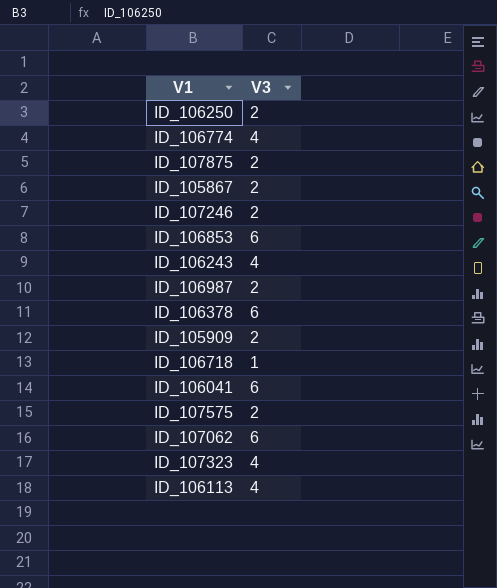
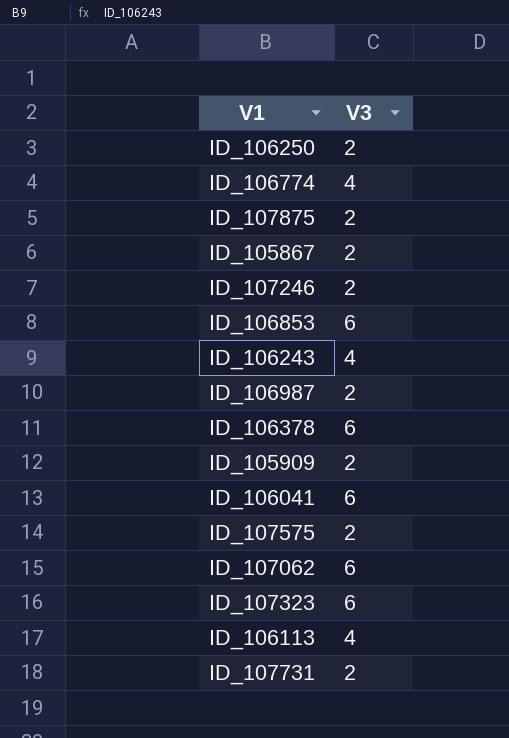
row ID_106718: 1 -> none
ID_107323 | V3: 4 -> 6
row ID_107731: none -> 2

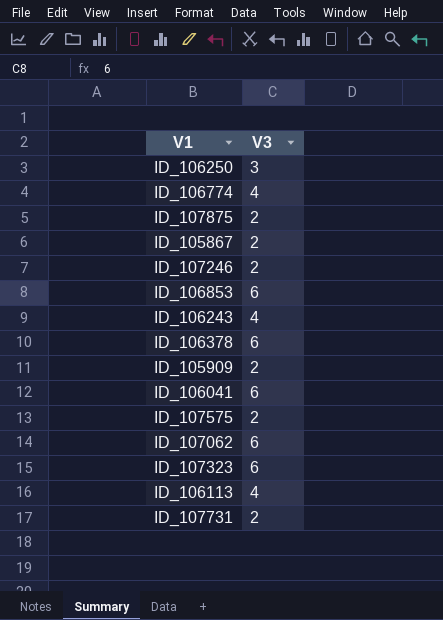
row ID_106987: 2 -> none
ID_106250 | V3: 2 -> 3

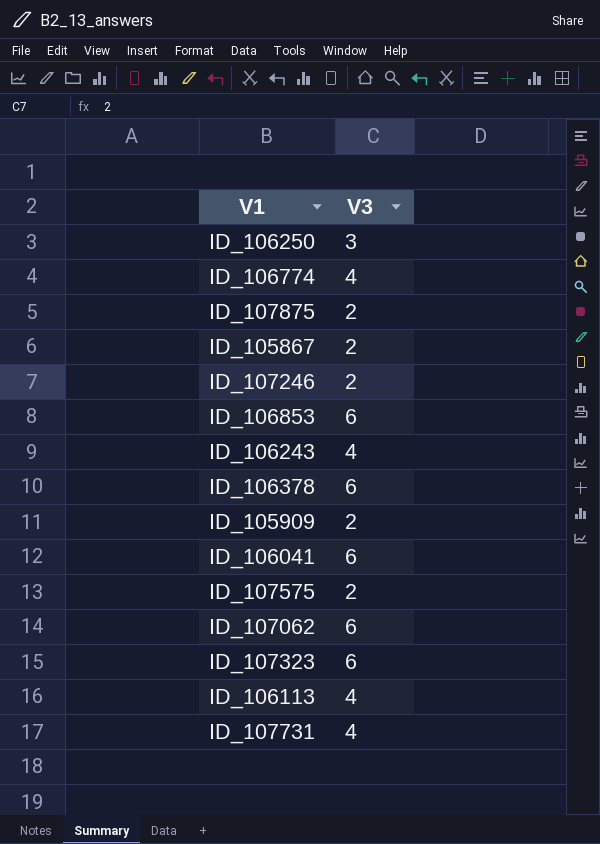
ID_107731 | V3: 2 -> 4

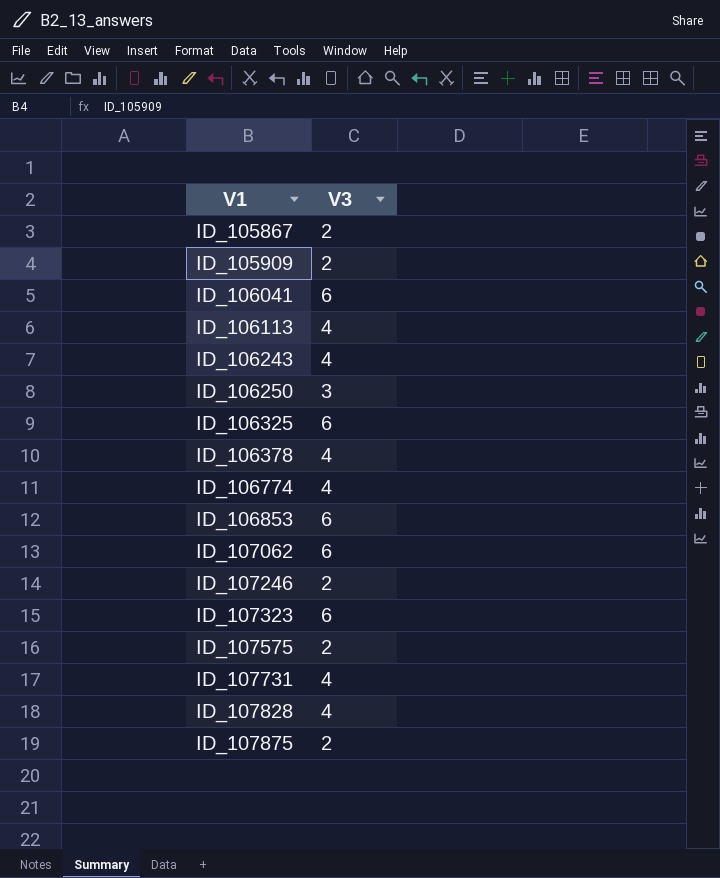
row order: none -> V1 ascending
row ID_106325: none -> 6
ID_106378 | V3: 6 -> 4
row ID_107828: none -> 4

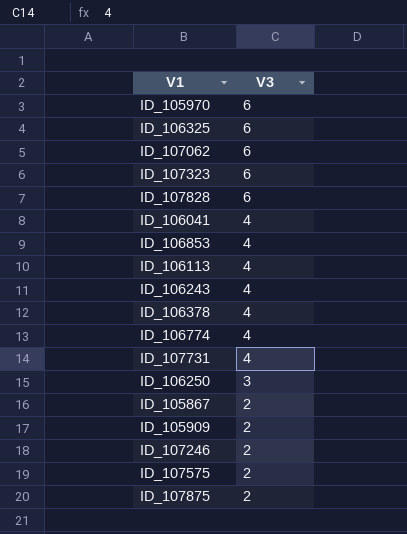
row order: V1 ascending -> V3 descending
row ID_105970: none -> 6
ID_107828 | V3: 4 -> 6
ID_106041 | V3: 6 -> 4
ID_106853 | V3: 6 -> 4

